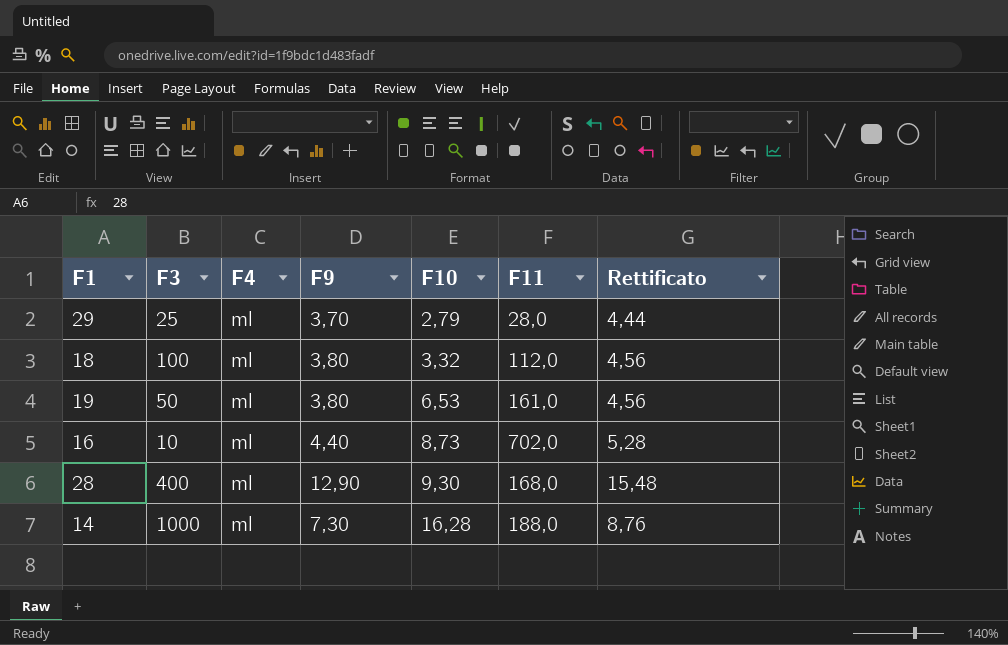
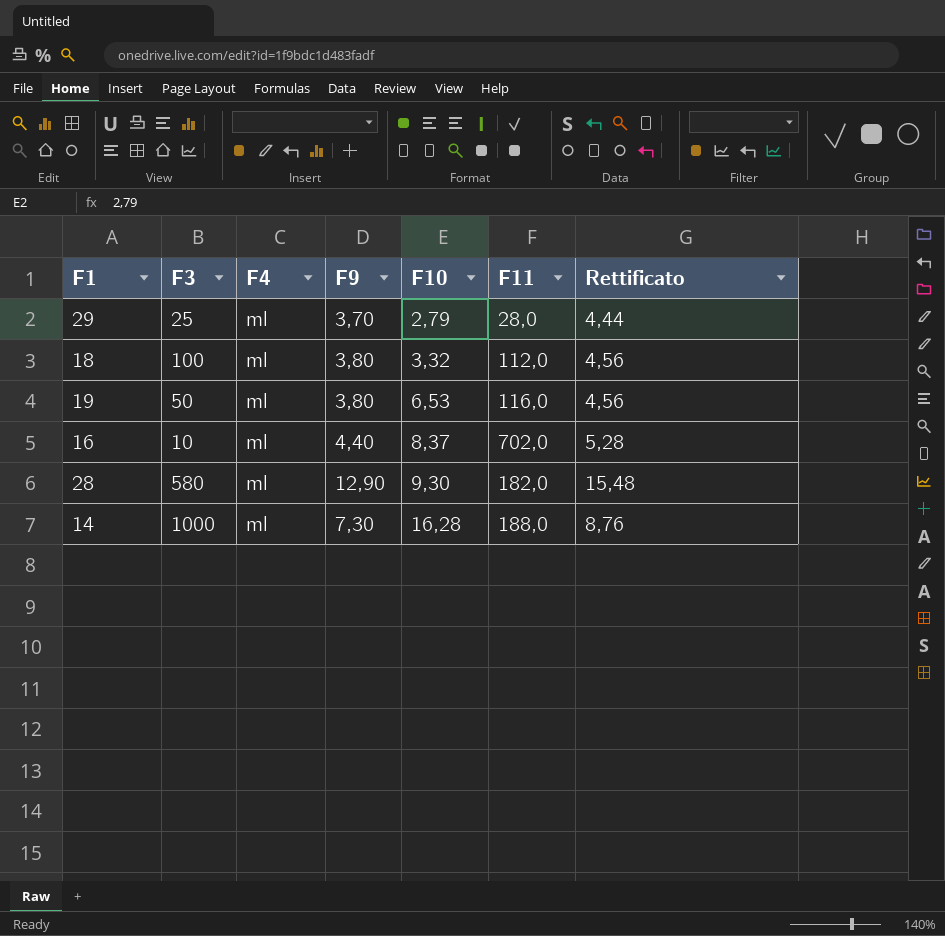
19 | F11: 161,0 -> 116,0
16 | F10: 8,73 -> 8,37
28 | F3: 400 -> 580
28 | F11: 168,0 -> 182,0

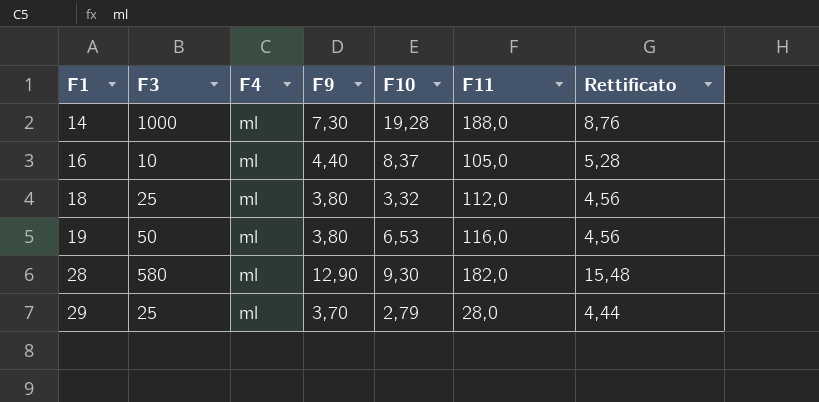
row order: F10 ascending -> F1 ascending
14 | F10: 16,28 -> 19,28
16 | F11: 702,0 -> 105,0
18 | F3: 100 -> 25

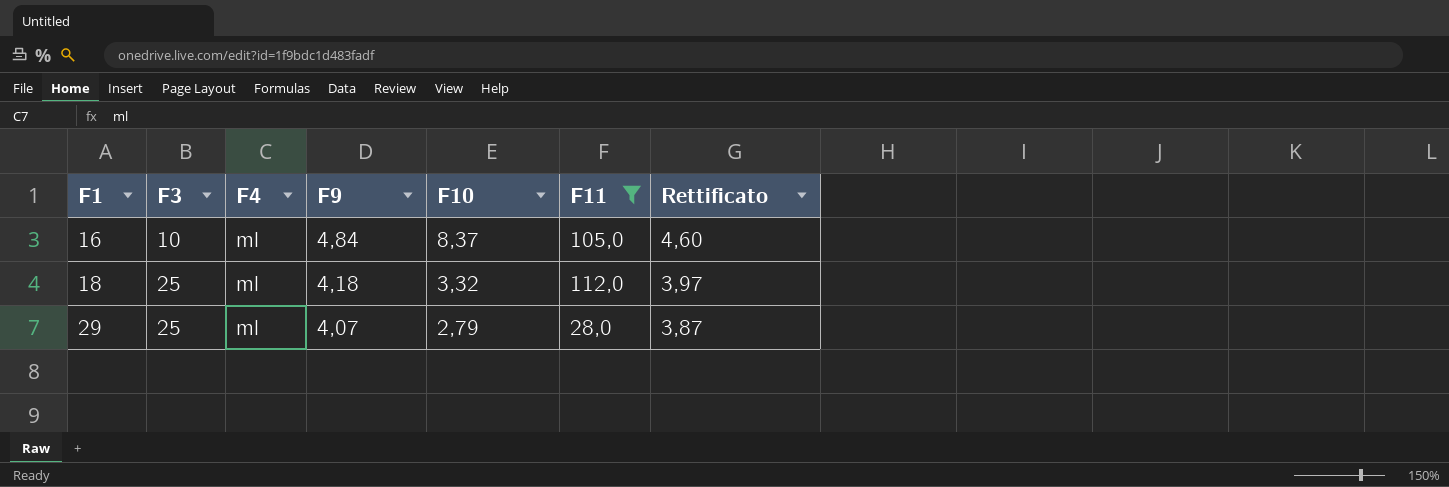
filter: none -> F11 <= 112,0
column Rettificato | formula: [F9] * 1,2 -> [F9] * 0,95
16 | F9: 4,40 -> 4,84
18 | F9: 3,80 -> 4,18
29 | F9: 3,70 -> 4,07

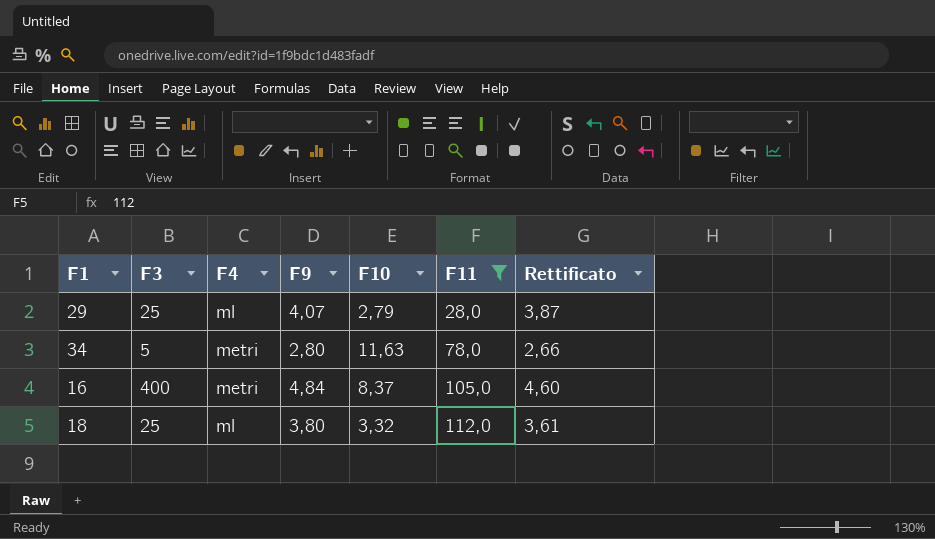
row order: F1 ascending -> F11 ascending
row 34: none -> 5 | metri | 2,80 | 11,63 | 78,0 | 2,66
16 | F3: 10 -> 400
16 | F4: ml -> metri
18 | F9: 4,18 -> 3,80
18 | Rettificato: 3,97 -> 3,61

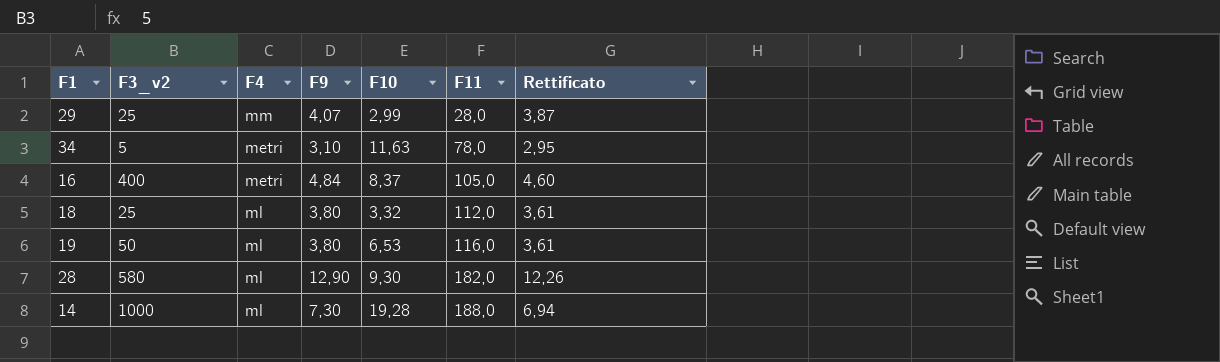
filter: F11 <= 112,0 -> none
column name: F3 -> F3_v2
29 | F4: ml -> mm
29 | F10: 2,79 -> 2,99
34 | F9: 2,80 -> 3,10
34 | Rettificato: 2,66 -> 2,95

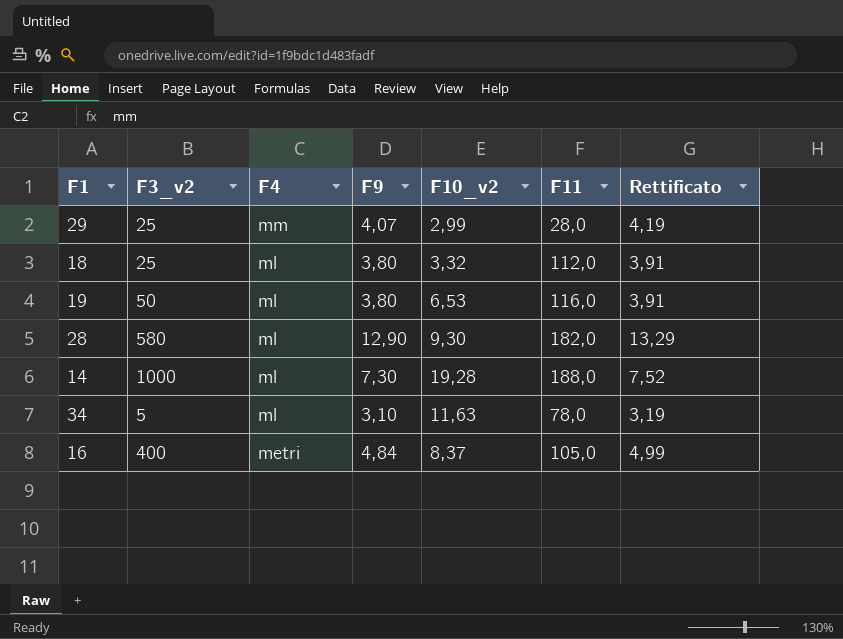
row order: F11 ascending -> F4 descending
column name: F10 -> F10_v2
column Rettificato | formula: [F9] * 0,95 -> [F9] * 1,03
34 | F4: metri -> ml

